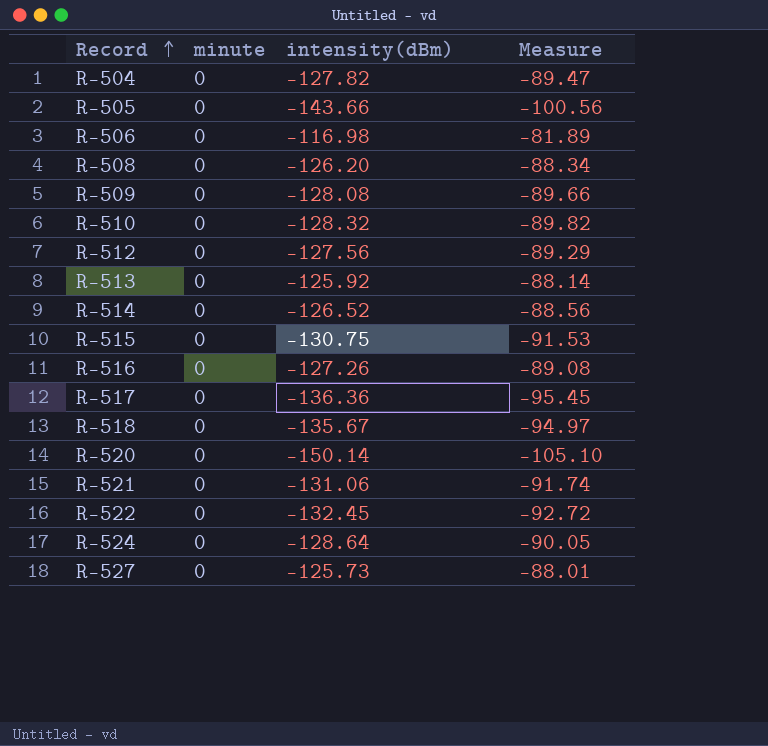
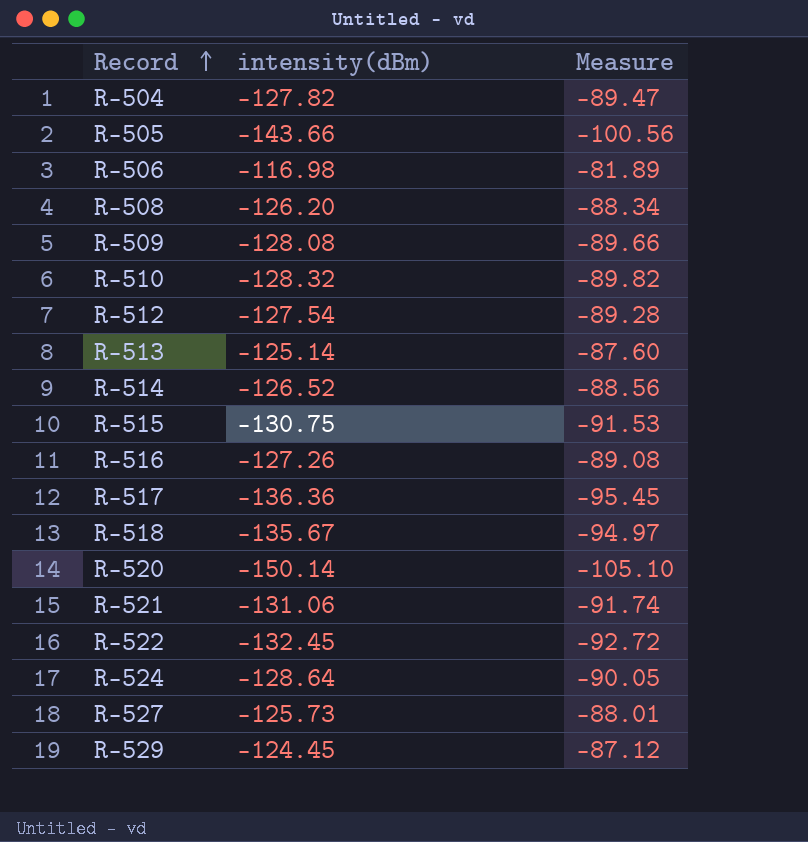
column minute | position: 2 -> none
R-512 | intensity(dBm): -127.56 -> -127.54
R-512 | Measure: -89.29 -> -89.28
R-513 | intensity(dBm): -125.92 -> -125.14
R-513 | Measure: -88.14 -> -87.60
row R-529: none -> -124.45 | -87.12

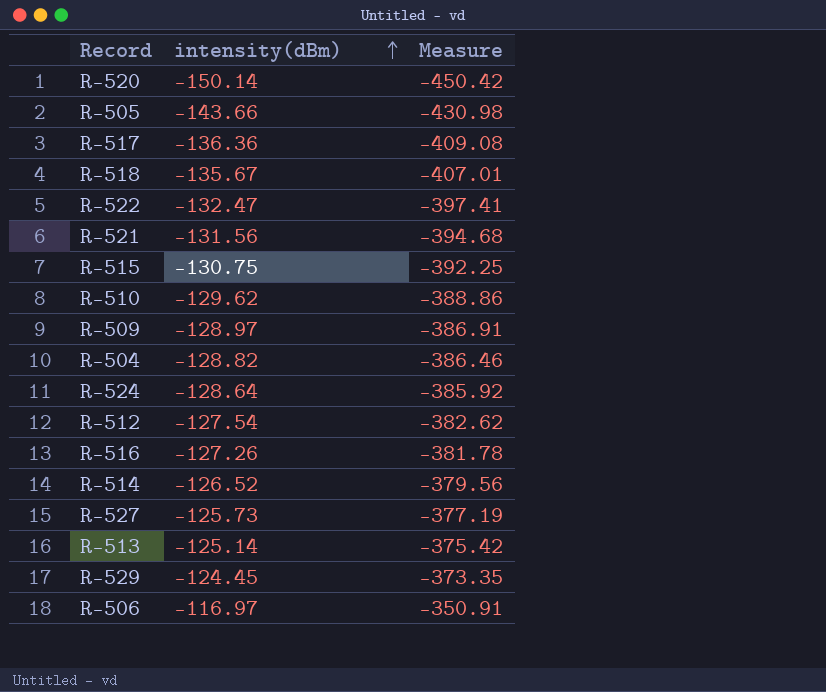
row order: Record ascending -> intensity(dBm) ascending
column Measure | formula: [intensity(dBm)] * 0.7 -> [intensity(dBm)] * 3
row R-508: -126.20 | -88.34 -> none
R-522 | intensity(dBm): -132.45 -> -132.47
R-521 | intensity(dBm): -131.06 -> -131.56
R-510 | intensity(dBm): -128.32 -> -129.62
R-509 | intensity(dBm): -128.08 -> -128.97
R-504 | intensity(dBm): -127.82 -> -128.82
R-506 | intensity(dBm): -116.98 -> -116.97

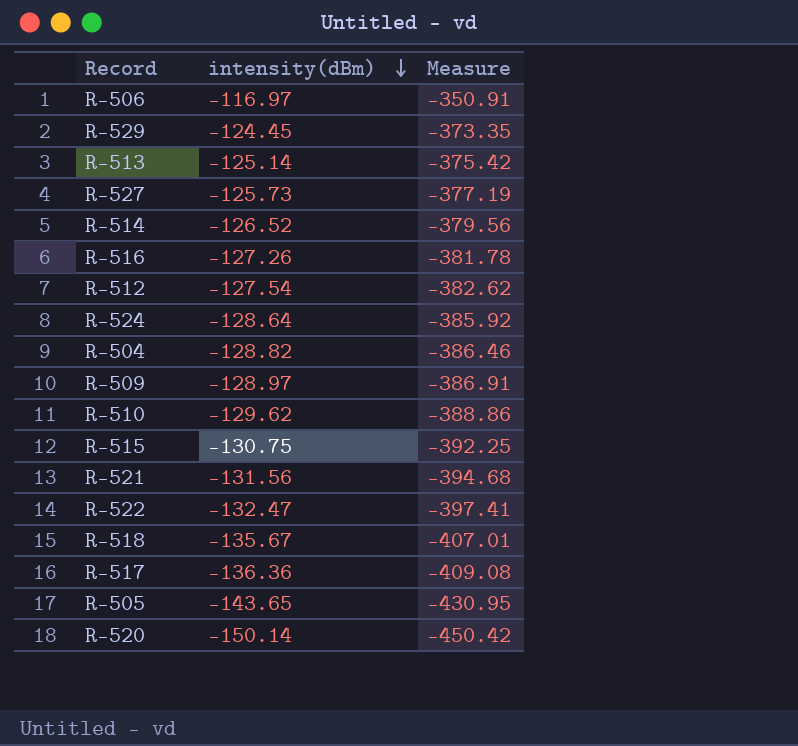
row order: intensity(dBm) ascending -> intensity(dBm) descending
R-505 | intensity(dBm): -143.66 -> -143.65
R-505 | Measure: -430.98 -> -430.95

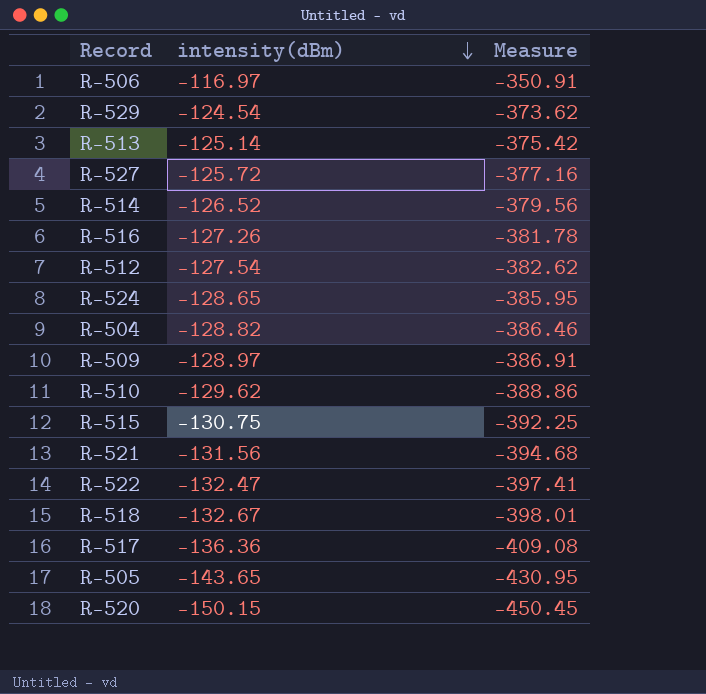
R-529 | intensity(dBm): -124.45 -> -124.54
R-529 | Measure: -373.35 -> -373.62
R-527 | intensity(dBm): -125.73 -> -125.72
R-527 | Measure: -377.19 -> -377.16
R-524 | intensity(dBm): -128.64 -> -128.65
R-524 | Measure: -385.92 -> -385.95
R-518 | intensity(dBm): -135.67 -> -132.67
R-518 | Measure: -407.01 -> -398.01
R-520 | intensity(dBm): -150.14 -> -150.15
R-520 | Measure: -450.42 -> -450.45

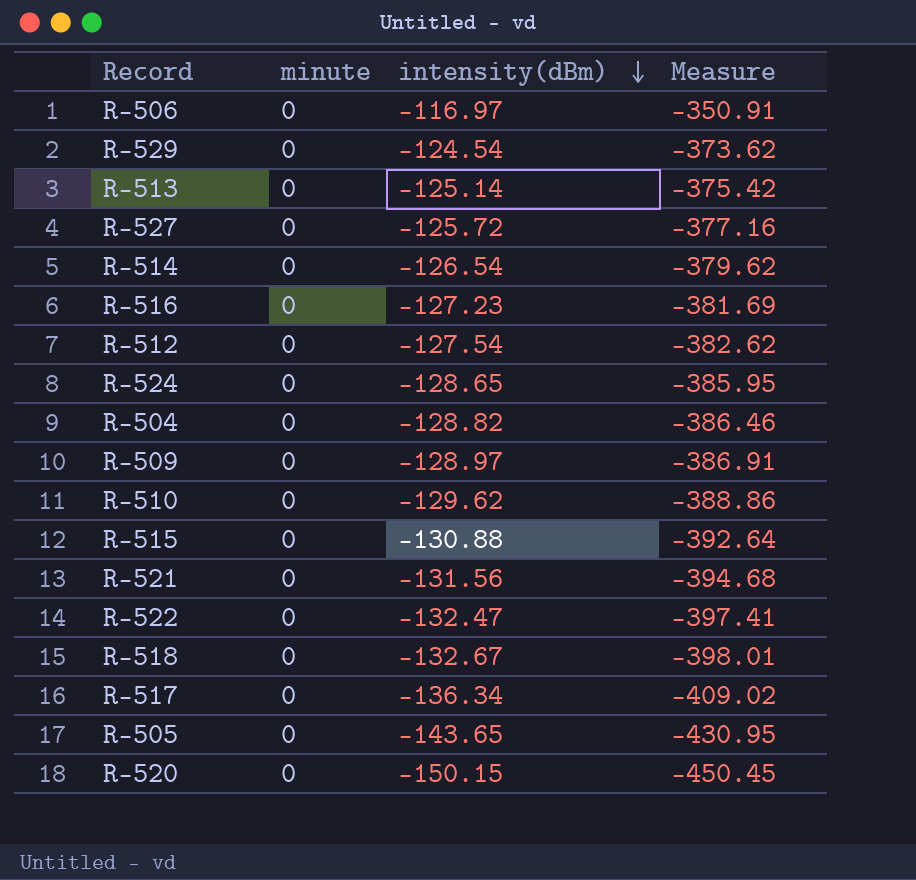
column minute | position: none -> 2
R-514 | intensity(dBm): -126.52 -> -126.54
R-514 | Measure: -379.56 -> -379.62
R-516 | intensity(dBm): -127.26 -> -127.23
R-516 | Measure: -381.78 -> -381.69
R-515 | intensity(dBm): -130.75 -> -130.88
R-515 | Measure: -392.25 -> -392.64
R-517 | intensity(dBm): -136.36 -> -136.34
R-517 | Measure: -409.08 -> -409.02

